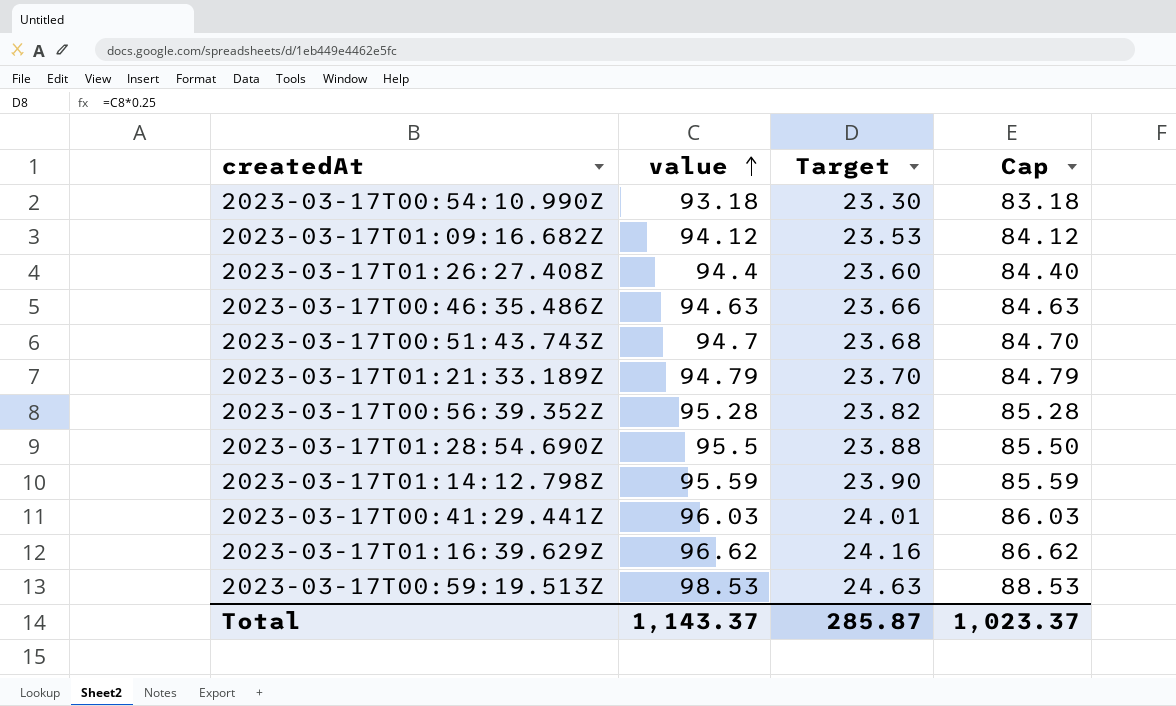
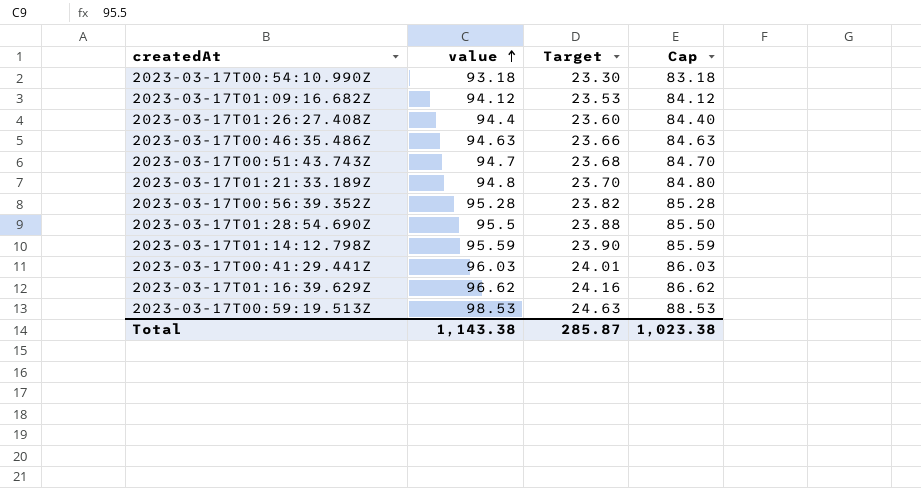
2023-03-17T01:21:33.189Z | value: 94.79 -> 94.8
2023-03-17T01:21:33.189Z | Cap: 84.79 -> 84.80
Total | value: 1,143.37 -> 1,143.38
Total | Cap: 1,023.37 -> 1,023.38

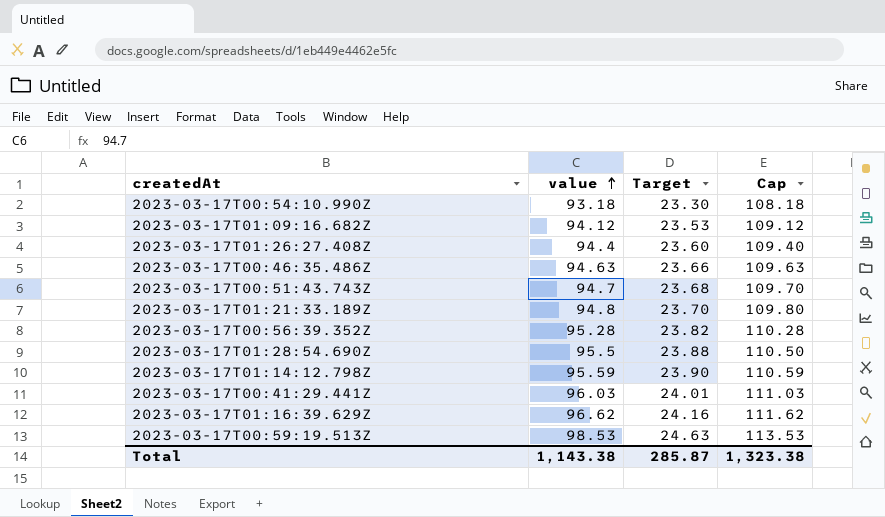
column Cap | formula: [value] - 10 -> [value] + 15
Total | Cap: 1,023.38 -> 1,323.38

